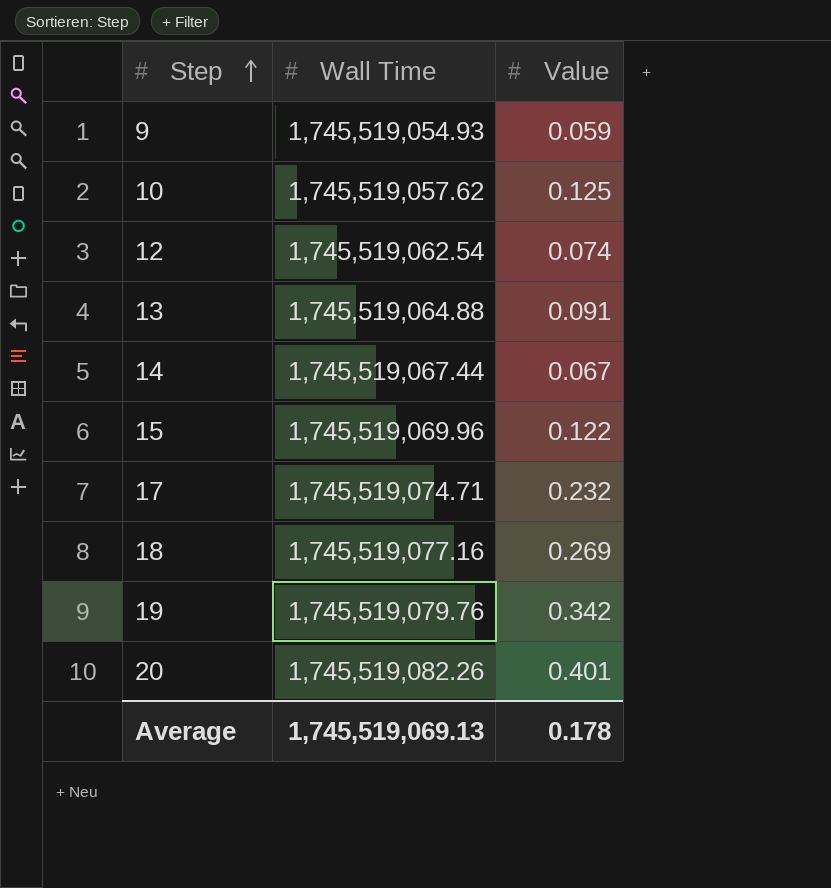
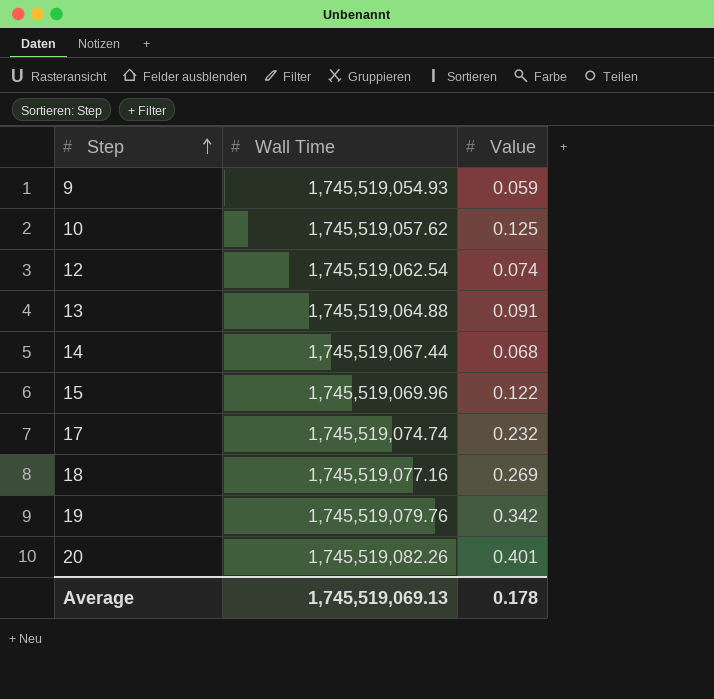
14 | Value: 0.067 -> 0.068
17 | Wall Time: 1,745,519,074.71 -> 1,745,519,074.74

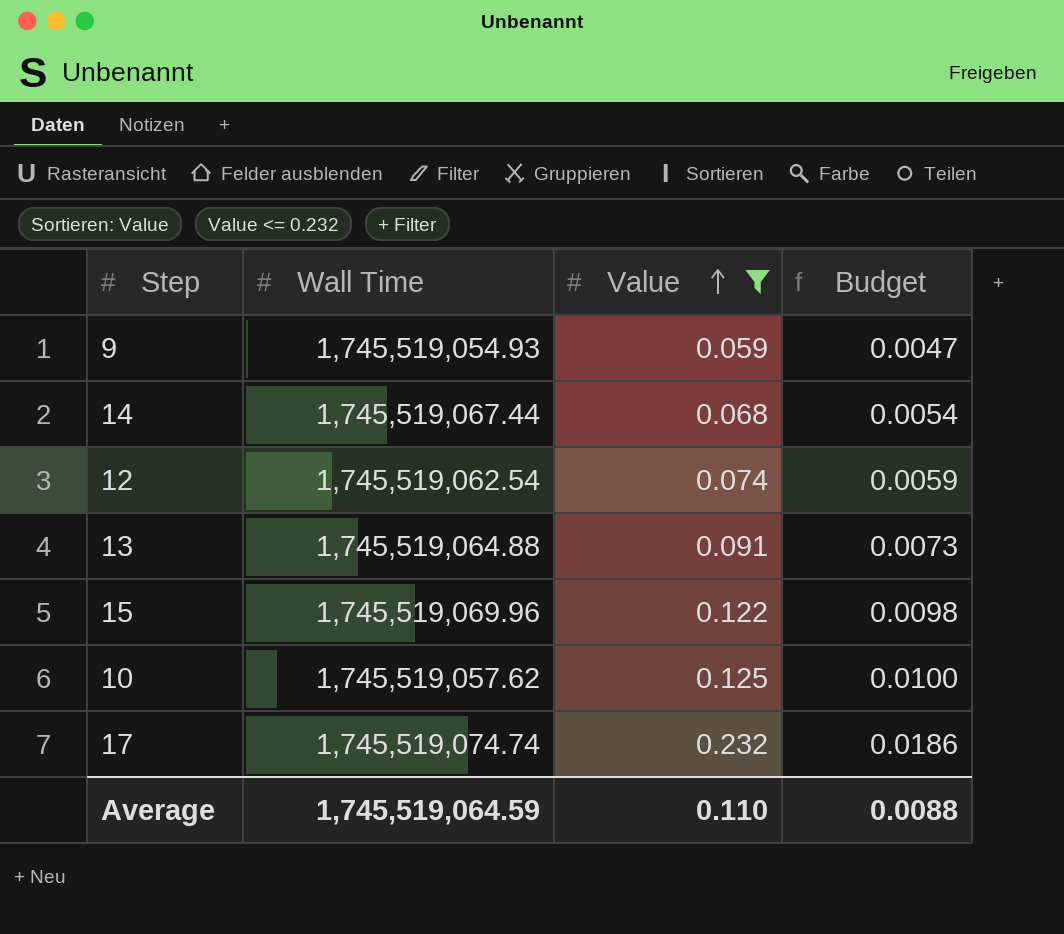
filter: none -> Value <= 0.232
row order: Step ascending -> Value ascending
column Budget | formula: none -> [Value] * 0.08
Average | Wall Time: 1,745,519,069.13 -> 1,745,519,064.59
Average | Value: 0.178 -> 0.110

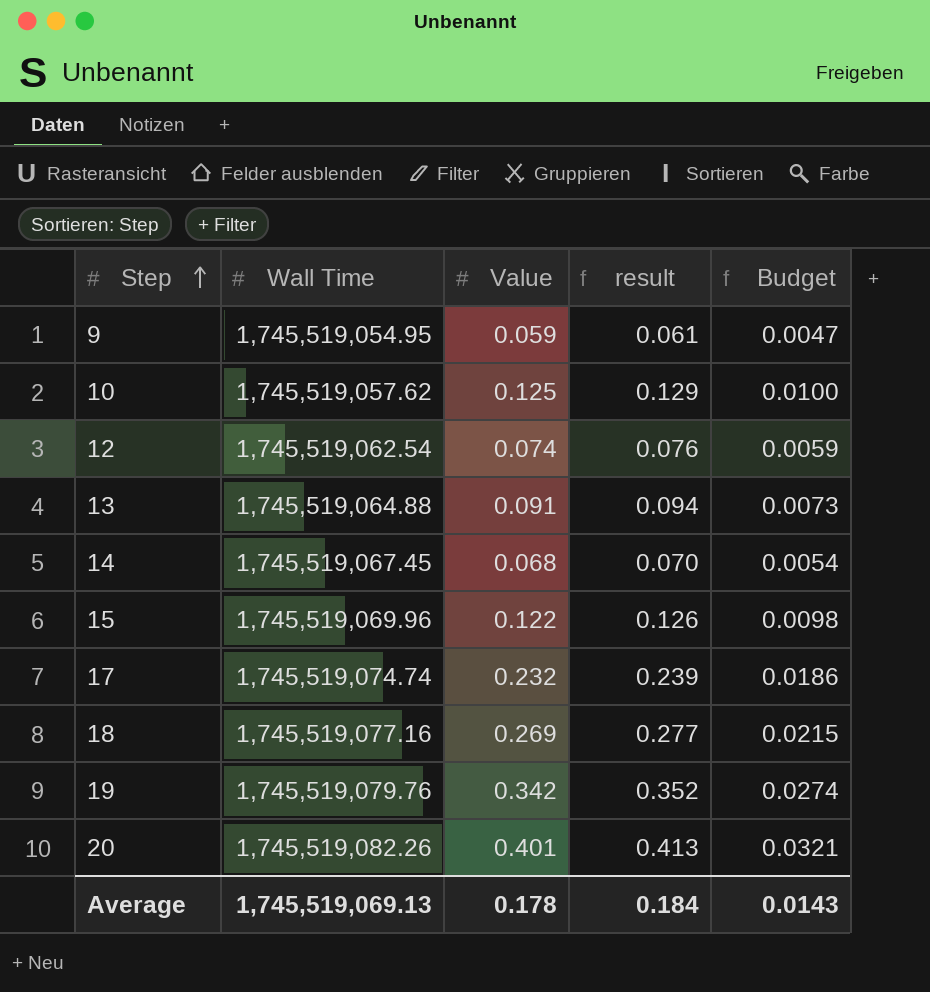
filter: Value <= 0.232 -> none
row order: Value ascending -> Step ascending
column result | formula: none -> [Value] * 1.03
9 | Wall Time: 1,745,519,054.93 -> 1,745,519,054.95
14 | Wall Time: 1,745,519,067.44 -> 1,745,519,067.45
Average | Wall Time: 1,745,519,064.59 -> 1,745,519,069.13
Average | Value: 0.110 -> 0.178
Average | Budget: 0.0088 -> 0.0143

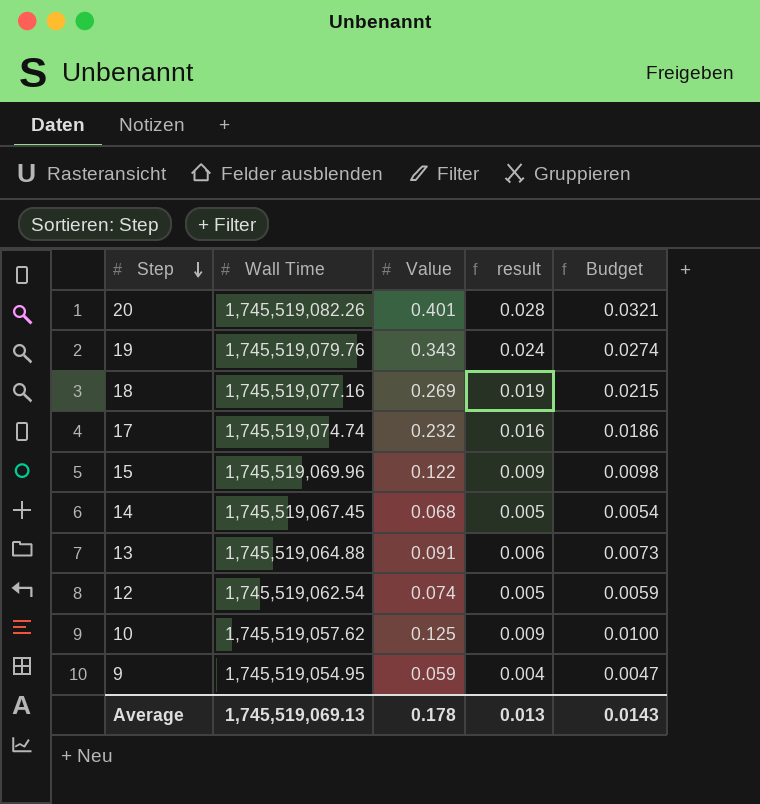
row order: Step ascending -> Step descending
column result | formula: [Value] * 1.03 -> [Value] * 0.07
19 | Value: 0.342 -> 0.343
Average | result: 0.184 -> 0.013

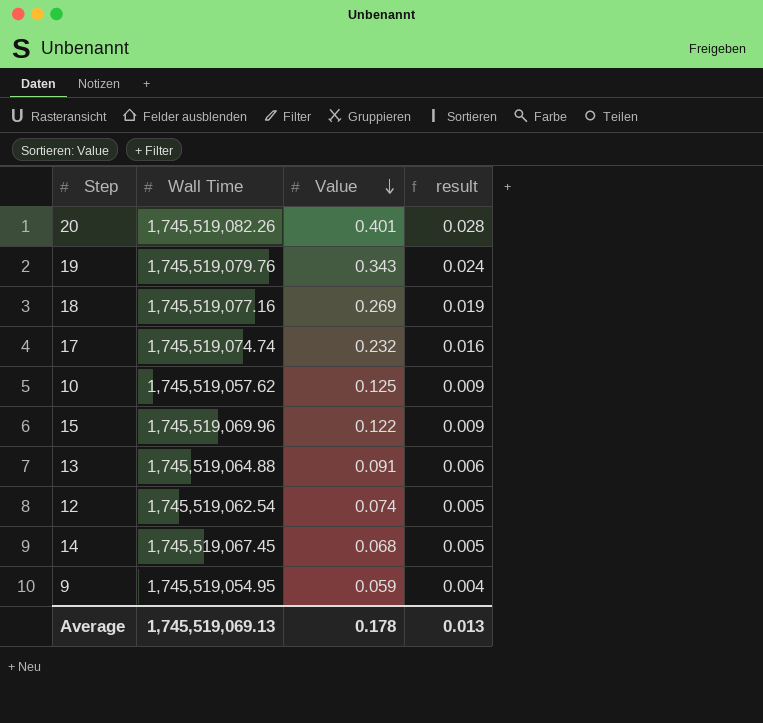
row order: Step descending -> Value descending
column Budget | formula: [Value] * 0.08 -> none

